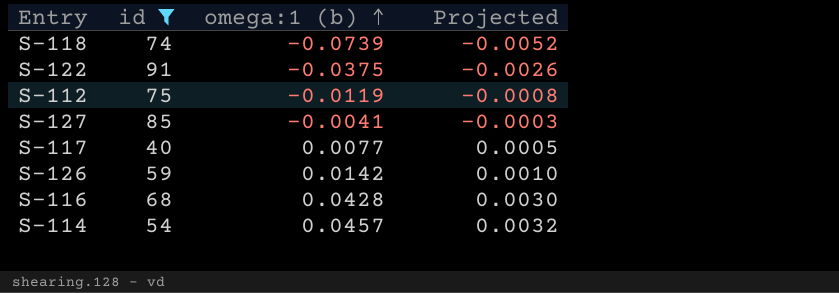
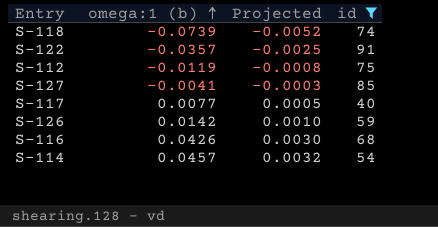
column id | position: 2 -> 4
S-122 | omega:1 (b): -0.0375 -> -0.0357
S-122 | Projected: -0.0026 -> -0.0025
S-116 | omega:1 (b): 0.0428 -> 0.0426

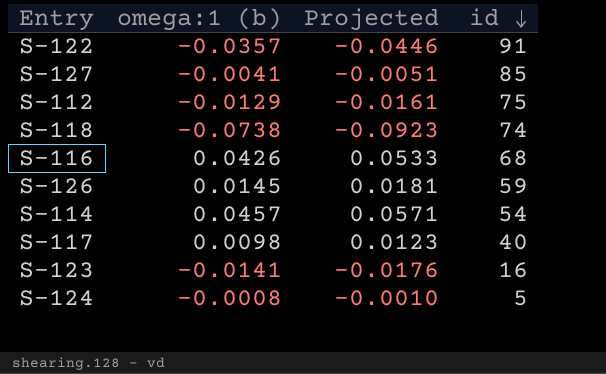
filter: id >= 40 -> none
row order: omega:1 (b) ascending -> id descending
column Projected | formula: [omega:1 (b)] * 0.07 -> [omega:1 (b)] * 1.25
S-112 | omega:1 (b): -0.0119 -> -0.0129
S-118 | omega:1 (b): -0.0739 -> -0.0738
S-126 | omega:1 (b): 0.0142 -> 0.0145
S-117 | omega:1 (b): 0.0077 -> 0.0098

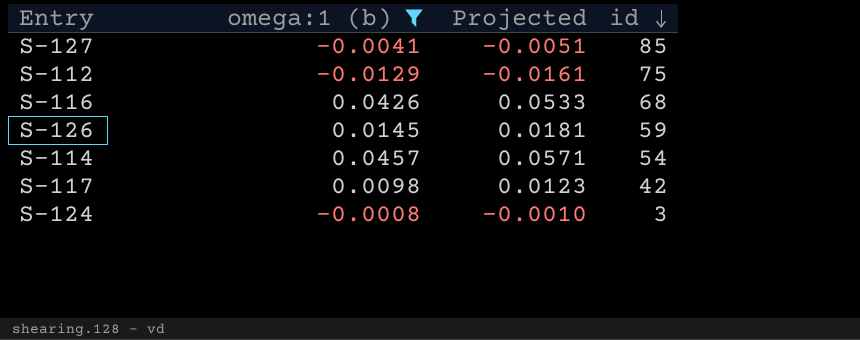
filter: none -> omega:1 (b) >= -0.0129
S-117 | id: 40 -> 42
S-124 | id: 5 -> 3

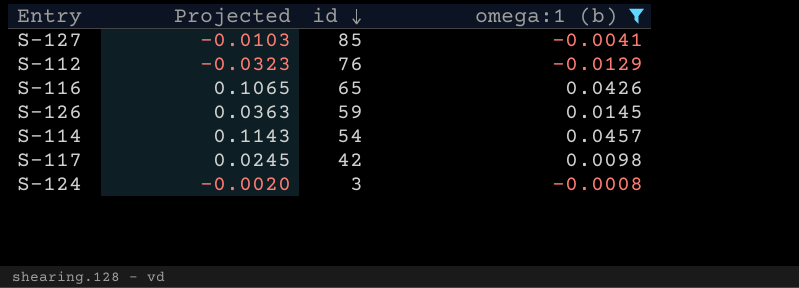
column Projected | formula: [omega:1 (b)] * 1.25 -> [omega:1 (b)] * 2.5
column omega:1 (b) | position: 2 -> 4
S-112 | id: 75 -> 76
S-116 | id: 68 -> 65

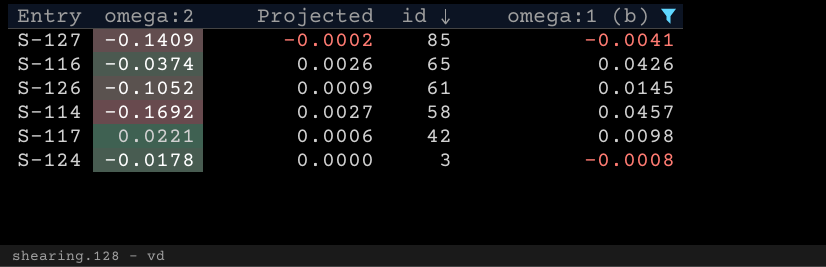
column omega:2 | position: none -> 2
column Projected | formula: [omega:1 (b)] * 2.5 -> [omega:1 (b)] * 0.06
row S-112: -0.0323 | 76 | -0.0129 -> none
S-126 | id: 59 -> 61
S-114 | id: 54 -> 58

